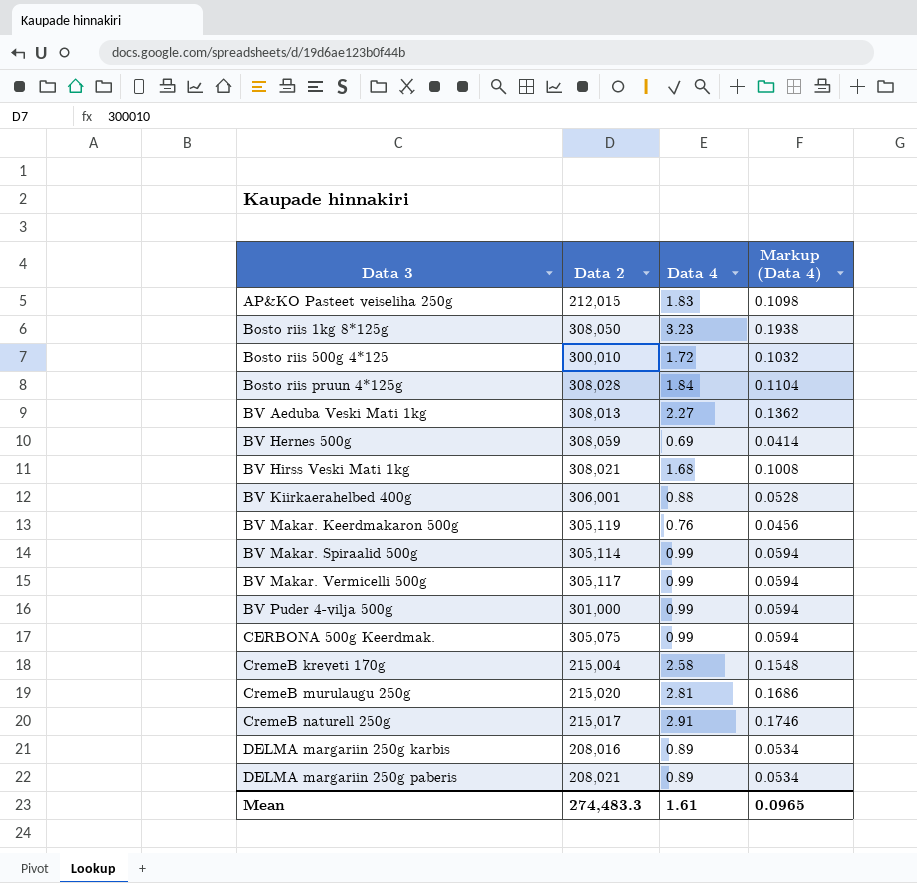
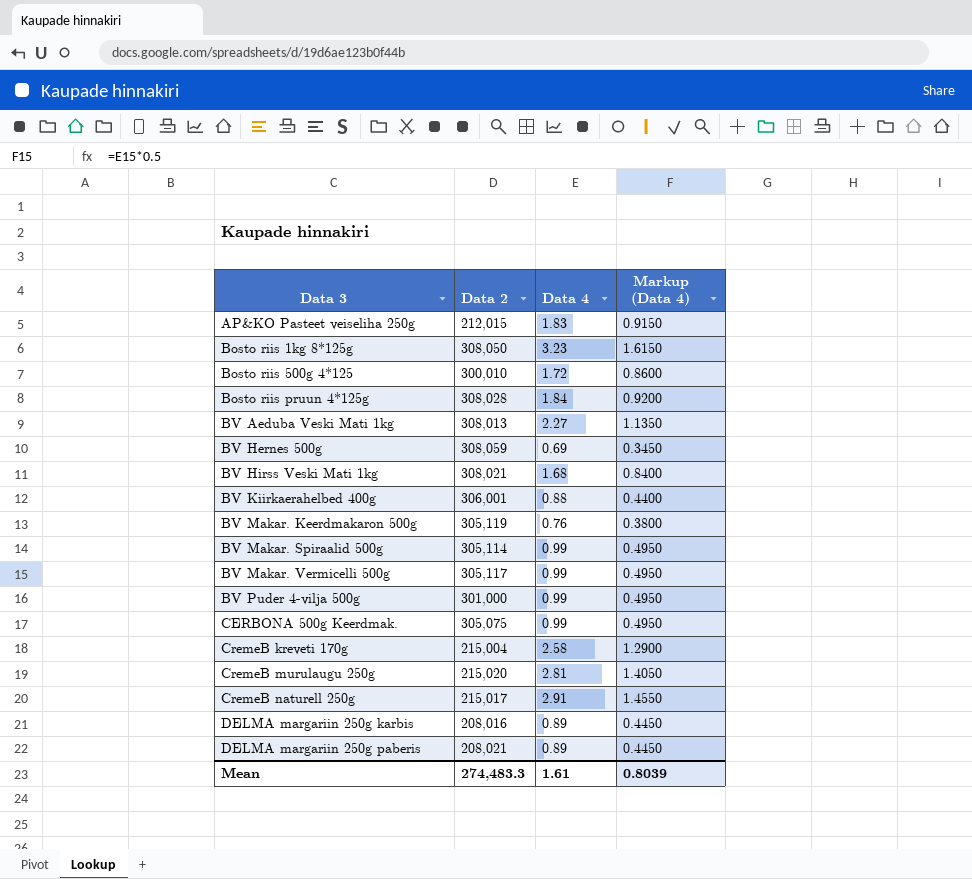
column Markup (Data 4) | formula: [Data 4] * 0.06 -> [Data 4] * 0.5
Mean | Markup (Data 4): 0.0965 -> 0.8039

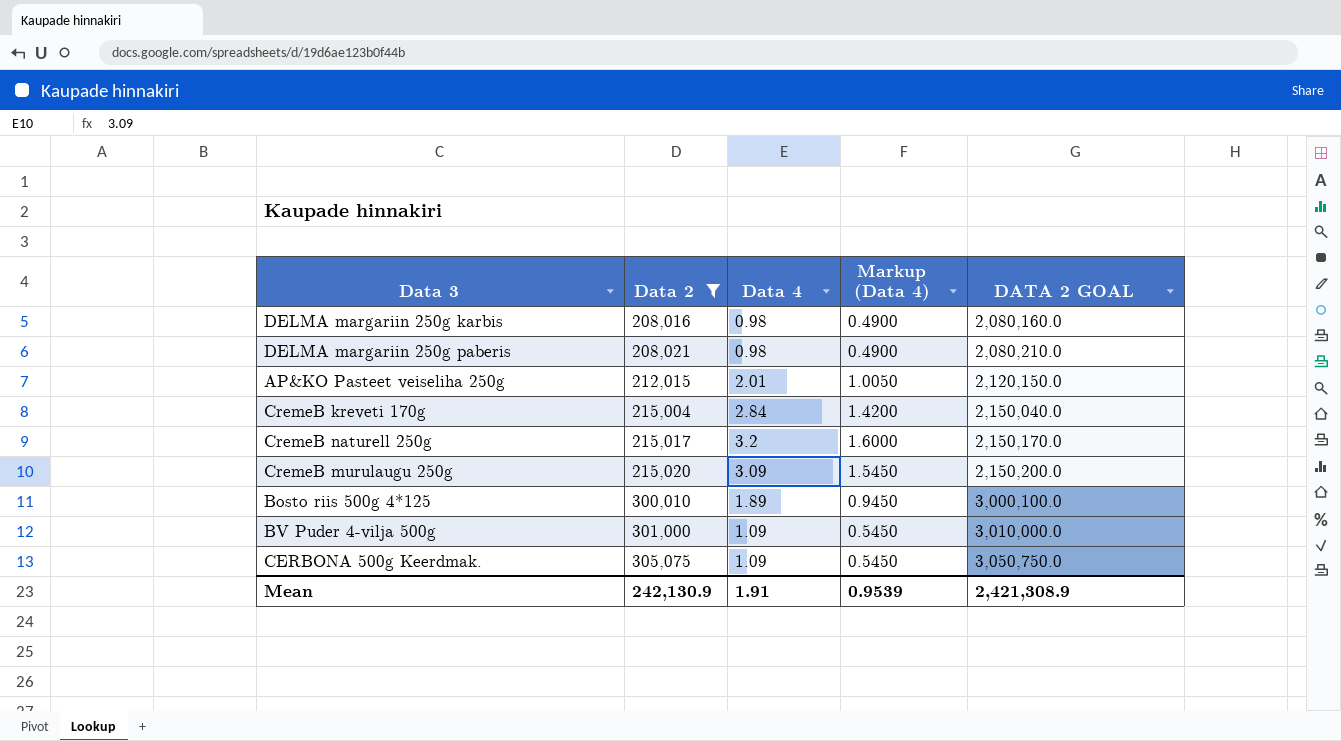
filter: none -> Data 2 <= 305,075
row order: Data 3 ascending -> Data 2 ascending
column DATA 2 GOAL | formula: none -> [Data 2] * 10
DELMA margariin 250g karbis | Data 4: 0.89 -> 0.98
DELMA margariin 250g karbis | Markup (Data 4): 0.4450 -> 0.4900
DELMA margariin 250g paberis | Data 4: 0.89 -> 0.98
DELMA margariin 250g paberis | Markup (Data 4): 0.4450 -> 0.4900
AP&KO Pasteet veiseliha 250g | Data 4: 1.83 -> 2.01
AP&KO Pasteet veiseliha 250g | Markup (Data 4): 0.9150 -> 1.0050
CremeB kreveti 170g | Data 4: 2.58 -> 2.84
CremeB kreveti 170g | Markup (Data 4): 1.2900 -> 1.4200
CremeB naturell 250g | Data 4: 2.91 -> 3.2
CremeB naturell 250g | Markup (Data 4): 1.4550 -> 1.6000
CremeB murulaugu 250g | Data 4: 2.81 -> 3.09
CremeB murulaugu 250g | Markup (Data 4): 1.4050 -> 1.5450
Bosto riis 500g 4*125 | Data 4: 1.72 -> 1.89
Bosto riis 500g 4*125 | Markup (Data 4): 0.8600 -> 0.9450
BV Puder 4-vilja 500g | Data 4: 0.99 -> 1.09
BV Puder 4-vilja 500g | Markup (Data 4): 0.4950 -> 0.5450
CERBONA 500g Keerdmak. | Data 4: 0.99 -> 1.09
CERBONA 500g Keerdmak. | Markup (Data 4): 0.4950 -> 0.5450
Mean | Data 2: 274,483.3 -> 242,130.9
Mean | Data 4: 1.61 -> 1.91
Mean | Markup (Data 4): 0.8039 -> 0.9539

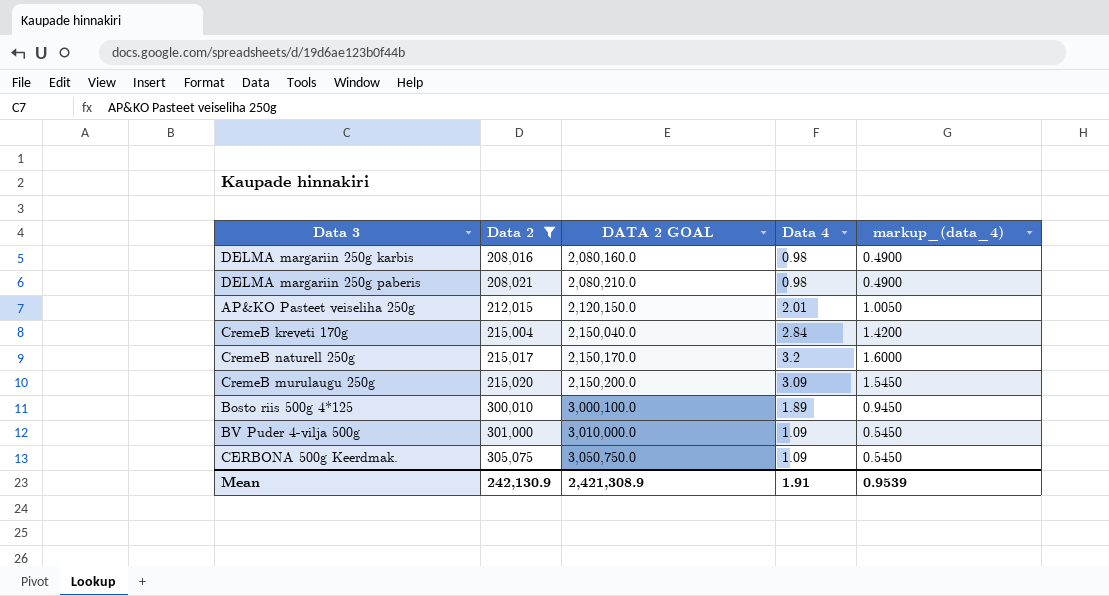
column DATA 2 GOAL | position: 5 -> 3
column name: Markup (Data 4) -> markup_(data_4)

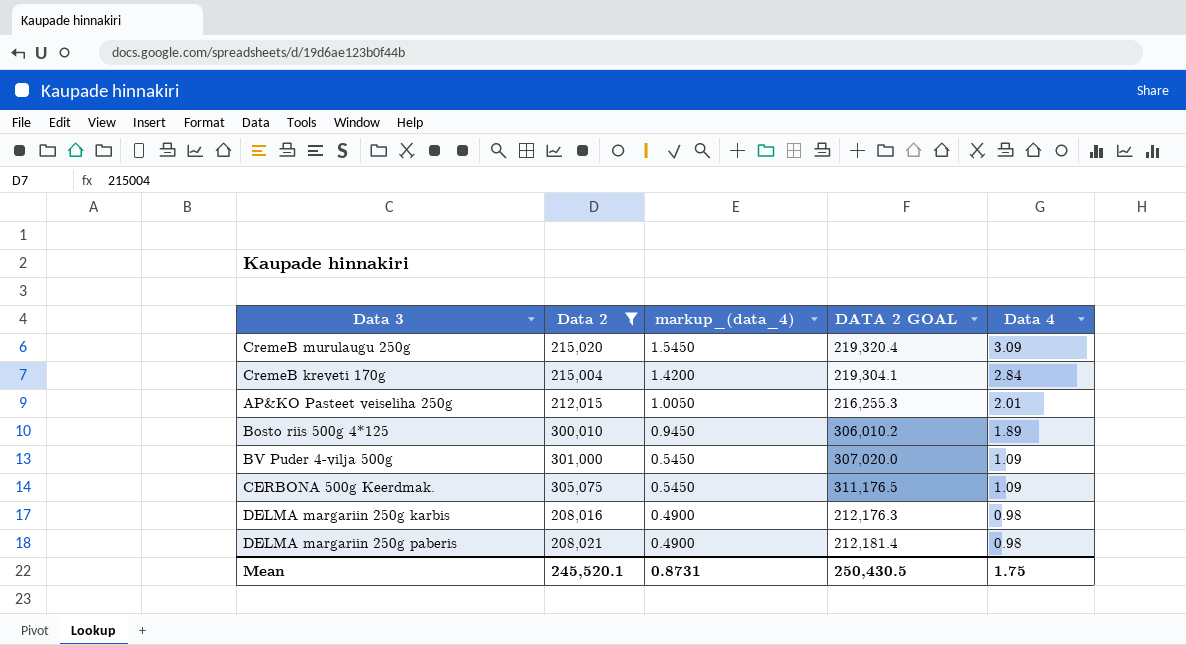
row order: Data 2 ascending -> markup_(data_4) descending
column markup_(data_4) | position: 5 -> 3
column DATA 2 GOAL | formula: [Data 2] * 10 -> [Data 2] * 1.02
row CremeB naturell 250g: 215,017 | 2,150,170.0 | 3.2 | 1.6000 -> none
Mean | Data 2: 242,130.9 -> 245,520.1
Mean | markup_(data_4): 0.9539 -> 0.8731
Mean | DATA 2 GOAL: 2,421,308.9 -> 250,430.5
Mean | Data 4: 1.91 -> 1.75

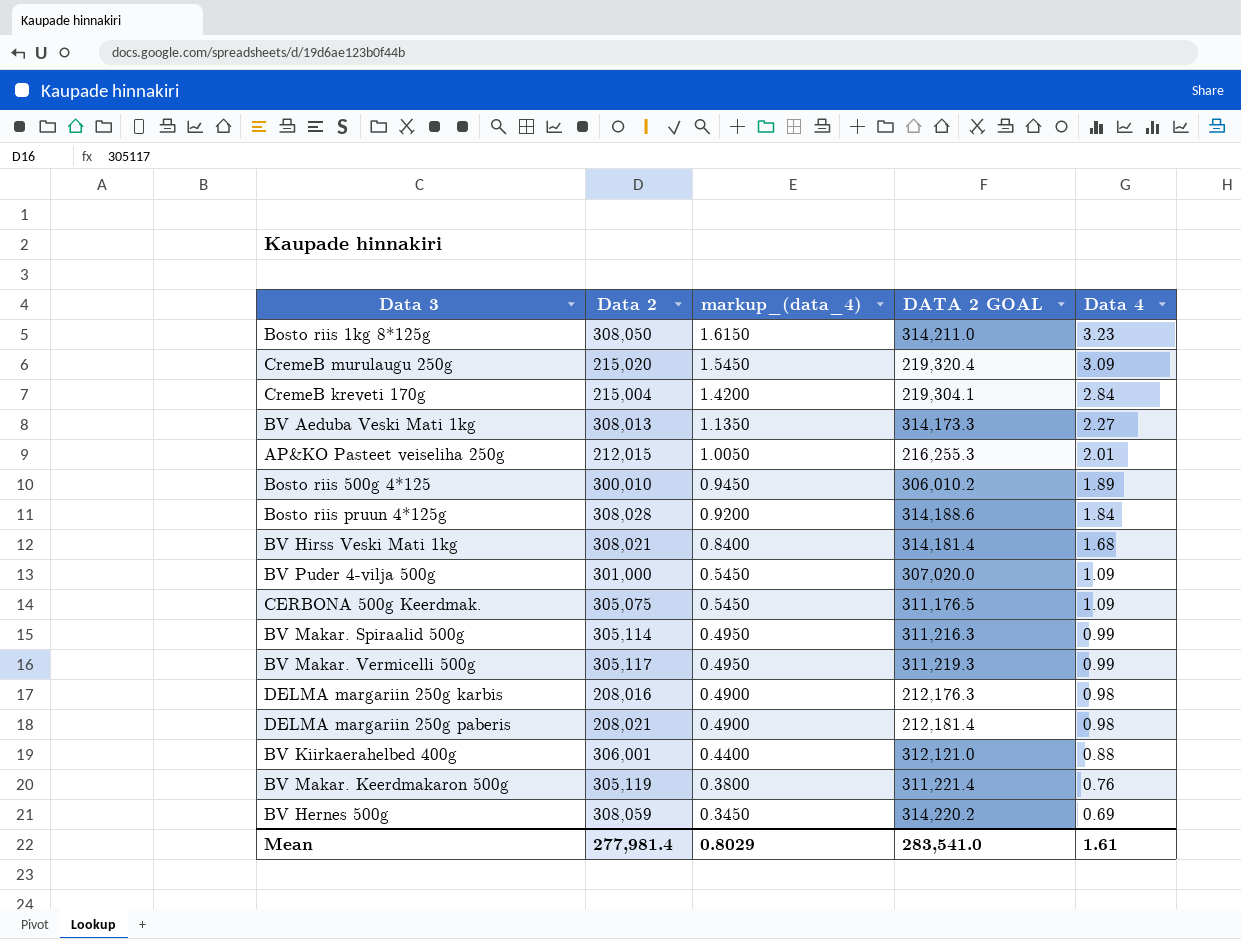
filter: Data 2 <= 305,075 -> none
Mean | Data 2: 245,520.1 -> 277,981.4
Mean | markup_(data_4): 0.8731 -> 0.8029
Mean | DATA 2 GOAL: 250,430.5 -> 283,541.0
Mean | Data 4: 1.75 -> 1.61

